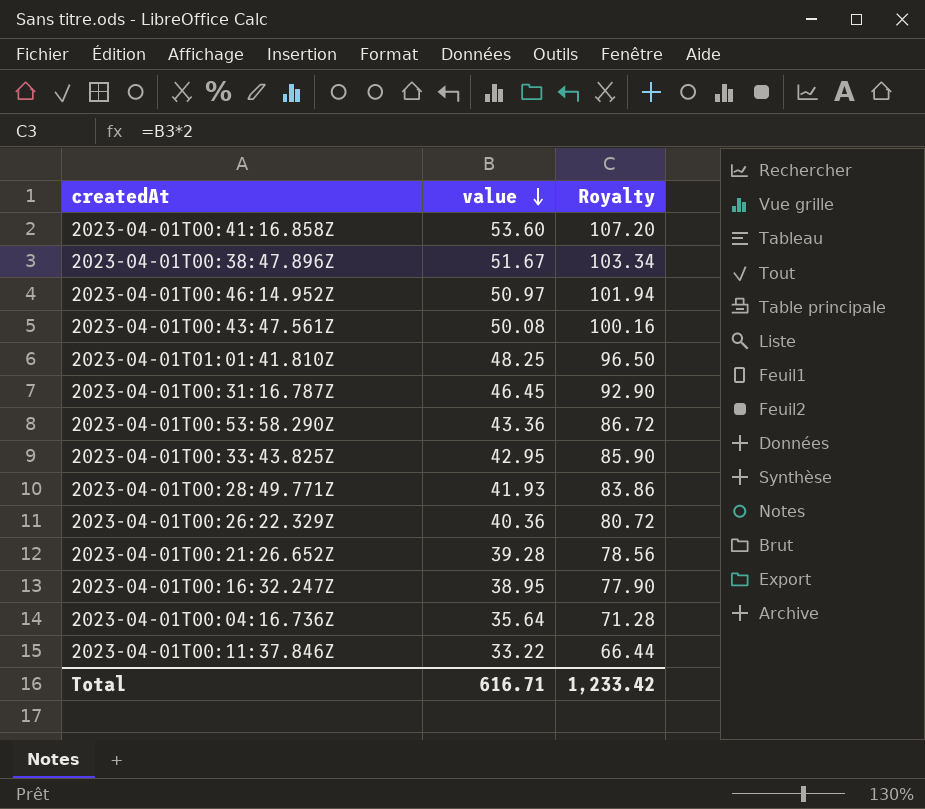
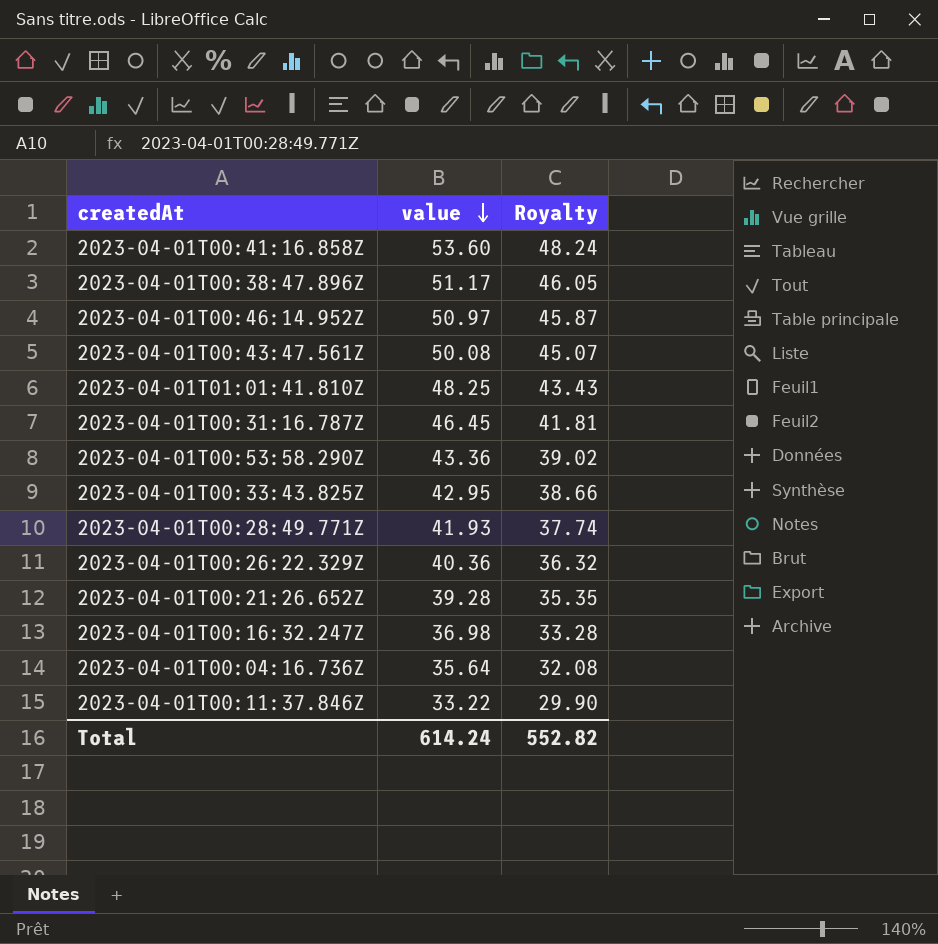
column Royalty | formula: [value] * 2 -> [value] * 0.9
2023-04-01T00:38:47.896Z | value: 51.67 -> 51.17
2023-04-01T00:16:32.247Z | value: 38.95 -> 36.98
Total | value: 616.71 -> 614.24
Total | Royalty: 1,233.42 -> 552.82

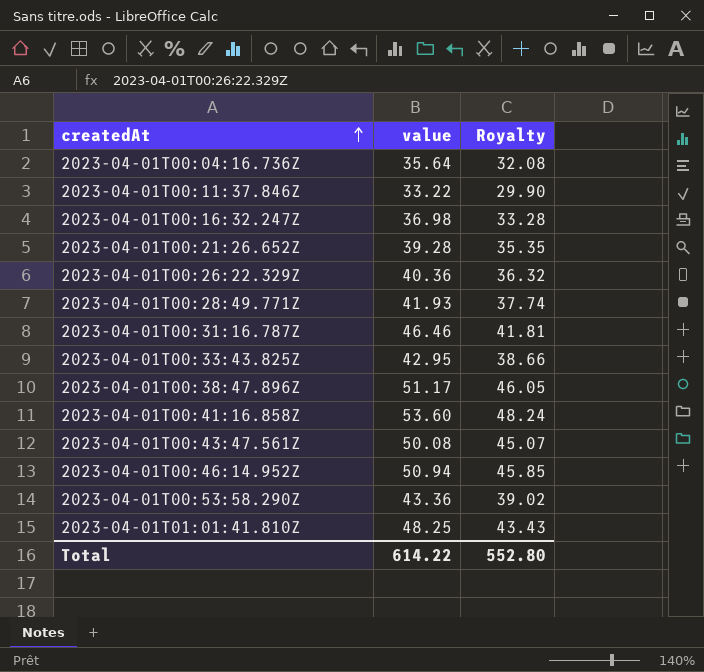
row order: value descending -> createdAt ascending
2023-04-01T00:31:16.787Z | value: 46.45 -> 46.46
2023-04-01T00:46:14.952Z | value: 50.97 -> 50.94
2023-04-01T00:46:14.952Z | Royalty: 45.87 -> 45.85
Total | value: 614.24 -> 614.22
Total | Royalty: 552.82 -> 552.80

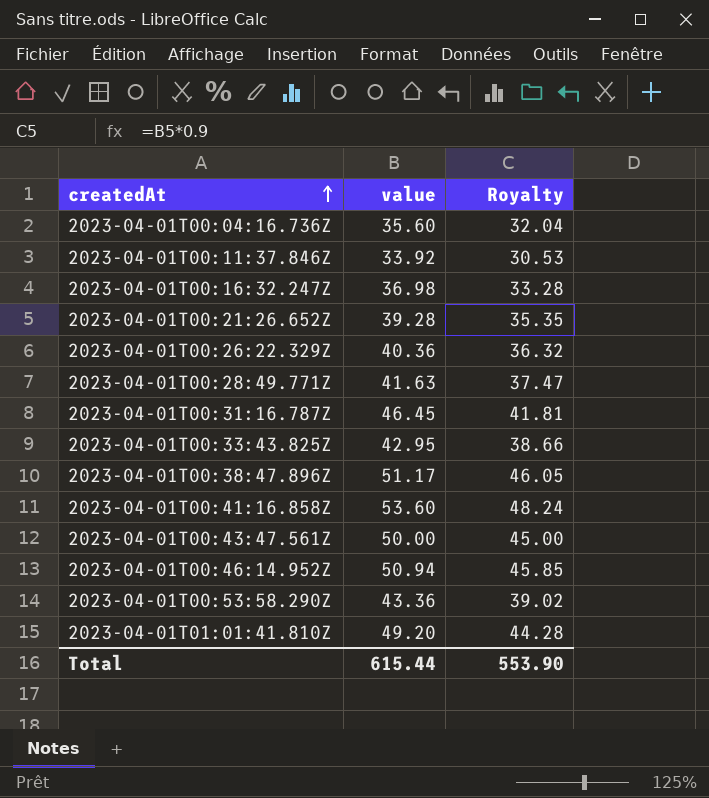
2023-04-01T00:04:16.736Z | value: 35.64 -> 35.60
2023-04-01T00:04:16.736Z | Royalty: 32.08 -> 32.04
2023-04-01T00:11:37.846Z | value: 33.22 -> 33.92
2023-04-01T00:11:37.846Z | Royalty: 29.90 -> 30.53
2023-04-01T00:28:49.771Z | value: 41.93 -> 41.63
2023-04-01T00:28:49.771Z | Royalty: 37.74 -> 37.47
2023-04-01T00:31:16.787Z | value: 46.46 -> 46.45
2023-04-01T00:43:47.561Z | value: 50.08 -> 50.00
2023-04-01T00:43:47.561Z | Royalty: 45.07 -> 45.00
2023-04-01T01:01:41.810Z | value: 48.25 -> 49.20
2023-04-01T01:01:41.810Z | Royalty: 43.43 -> 44.28
Total | value: 614.22 -> 615.44
Total | Royalty: 552.80 -> 553.90

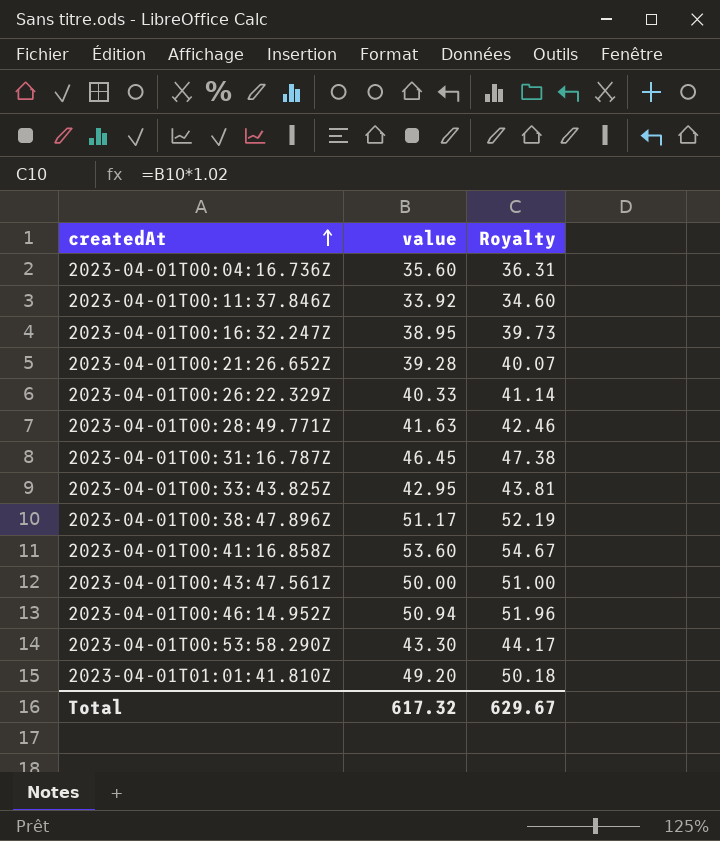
column Royalty | formula: [value] * 0.9 -> [value] * 1.02
2023-04-01T00:16:32.247Z | value: 36.98 -> 38.95
2023-04-01T00:26:22.329Z | value: 40.36 -> 40.33
2023-04-01T00:53:58.290Z | value: 43.36 -> 43.30
Total | value: 615.44 -> 617.32
Total | Royalty: 553.90 -> 629.67

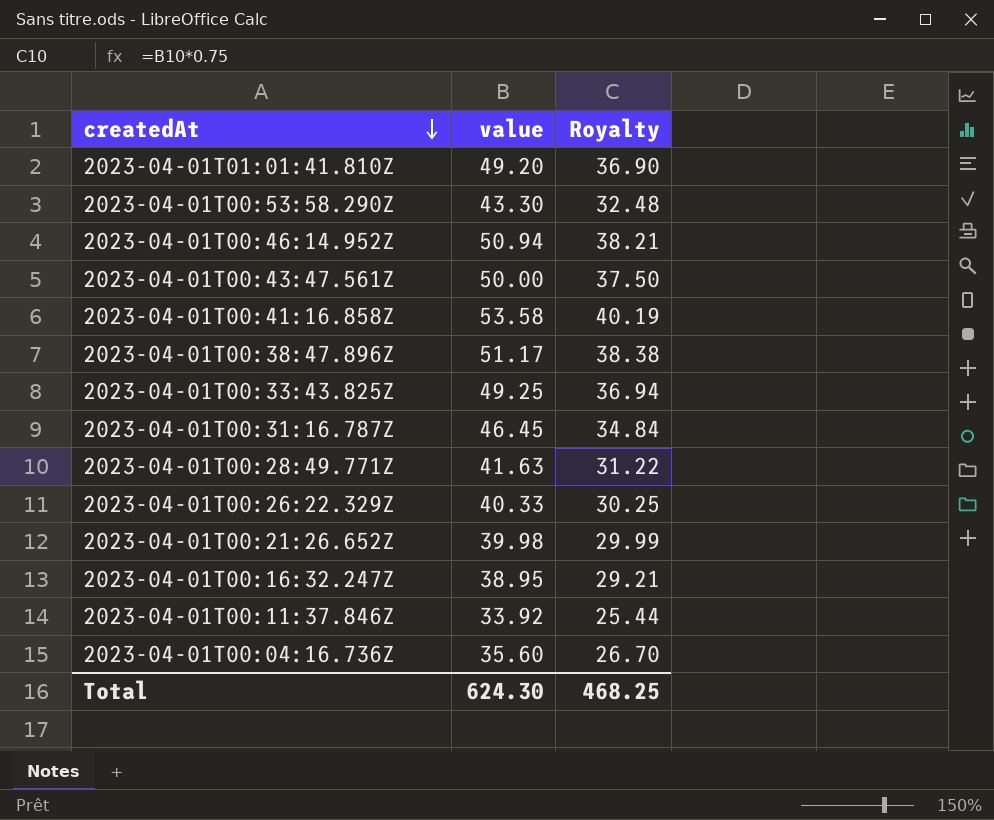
row order: createdAt ascending -> createdAt descending
column Royalty | formula: [value] * 1.02 -> [value] * 0.75
2023-04-01T00:41:16.858Z | value: 53.60 -> 53.58
2023-04-01T00:33:43.825Z | value: 42.95 -> 49.25
2023-04-01T00:21:26.652Z | value: 39.28 -> 39.98
Total | value: 617.32 -> 624.30
Total | Royalty: 629.67 -> 468.25

